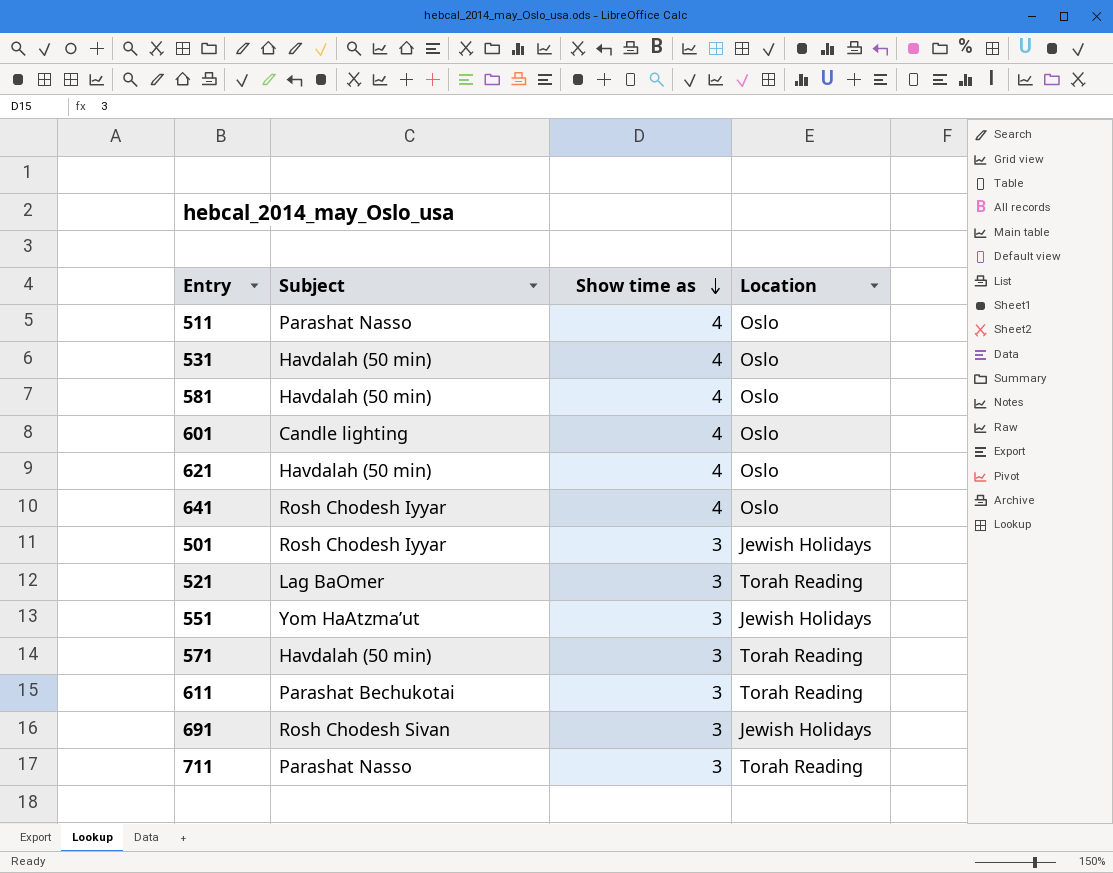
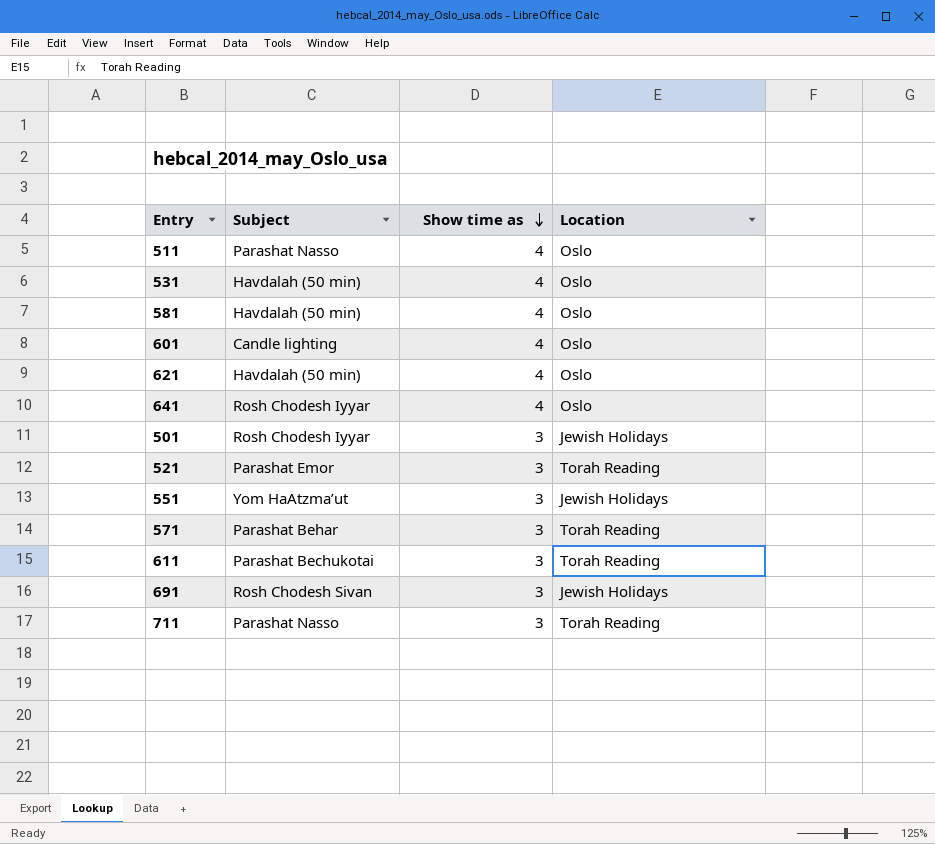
521 | Subject: Lag BaOmer -> Parashat Emor
571 | Subject: Havdalah (50 min) -> Parashat Behar

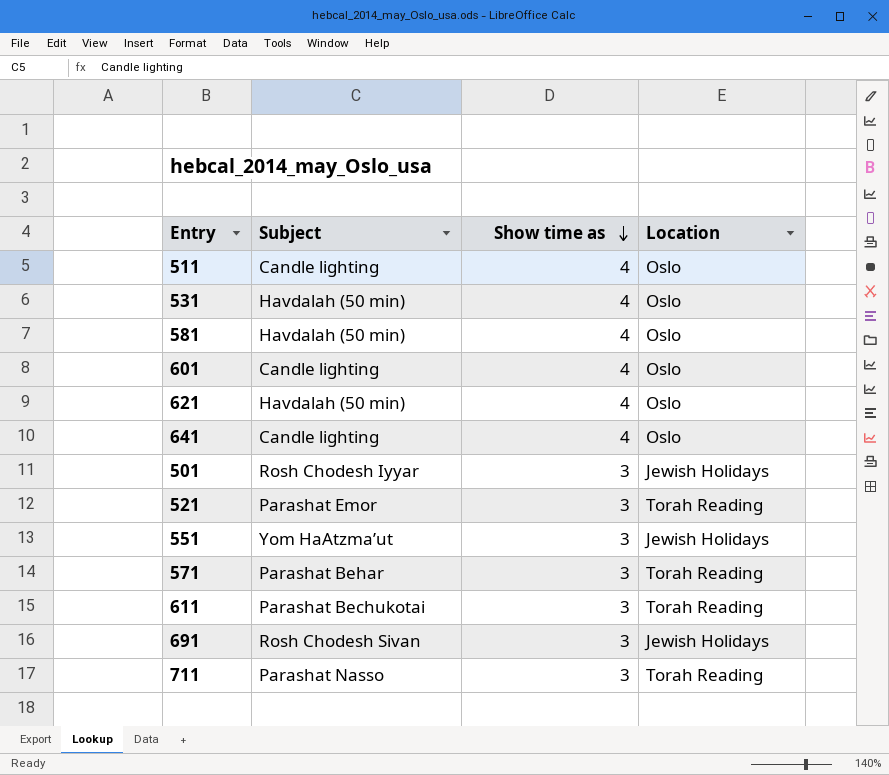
511 | Subject: Parashat Nasso -> Candle lighting
641 | Subject: Rosh Chodesh Iyyar -> Candle lighting

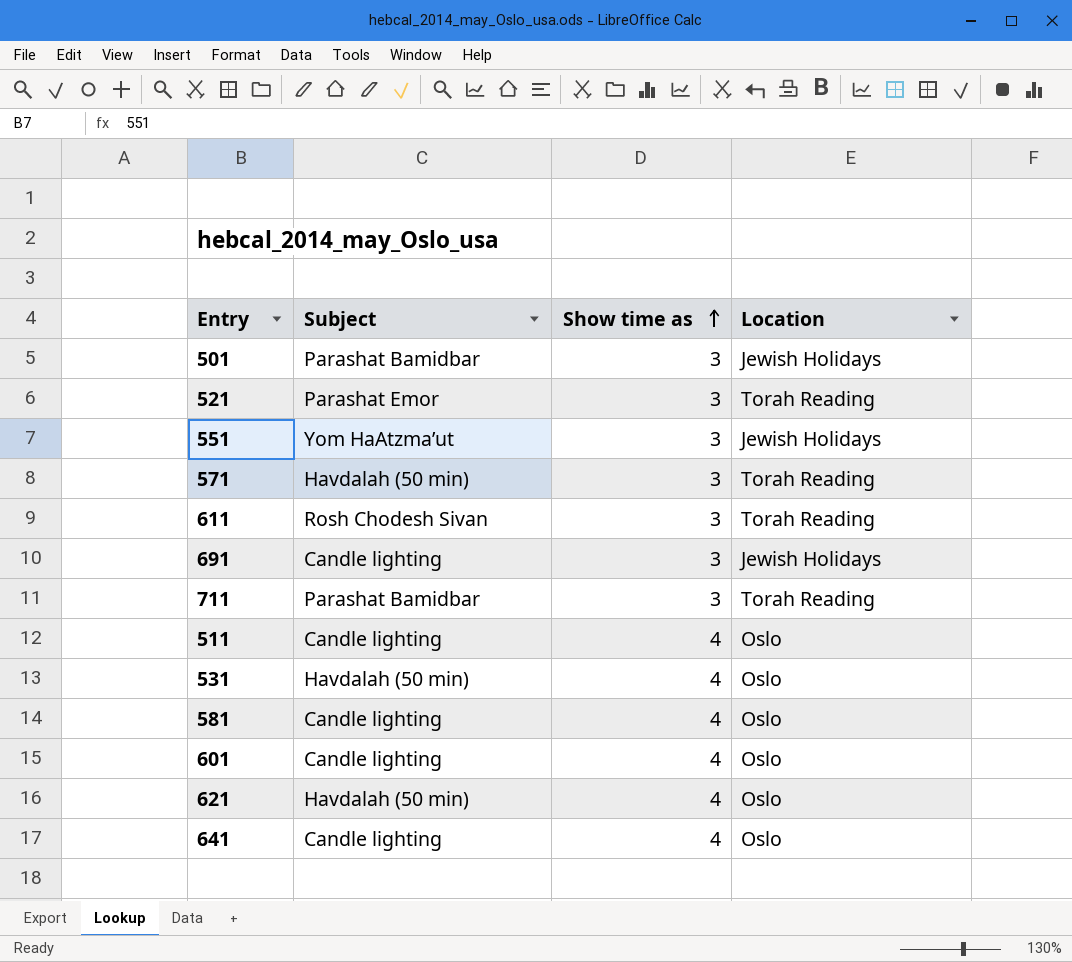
row order: Show time as descending -> Show time as ascending
501 | Subject: Rosh Chodesh Iyyar -> Parashat Bamidbar
571 | Subject: Parashat Behar -> Havdalah (50 min)
611 | Subject: Parashat Bechukotai -> Rosh Chodesh Sivan
691 | Subject: Rosh Chodesh Sivan -> Candle lighting
711 | Subject: Parashat Nasso -> Parashat Bamidbar
581 | Subject: Havdalah (50 min) -> Candle lighting

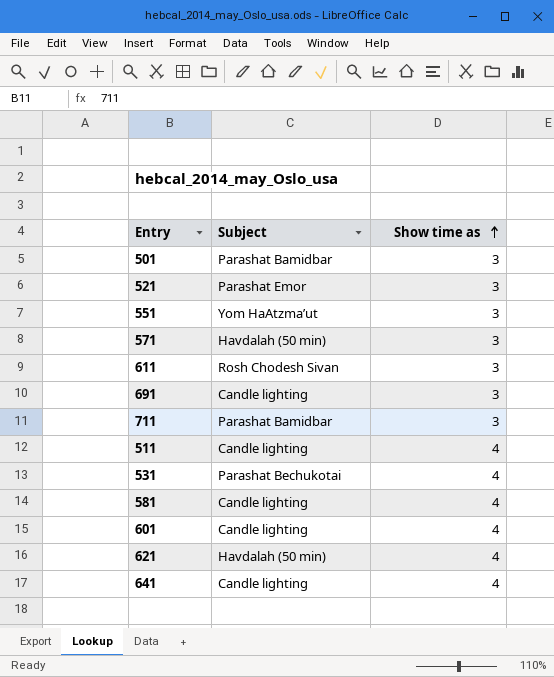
column Location | position: 4 -> none
531 | Subject: Havdalah (50 min) -> Parashat Bechukotai

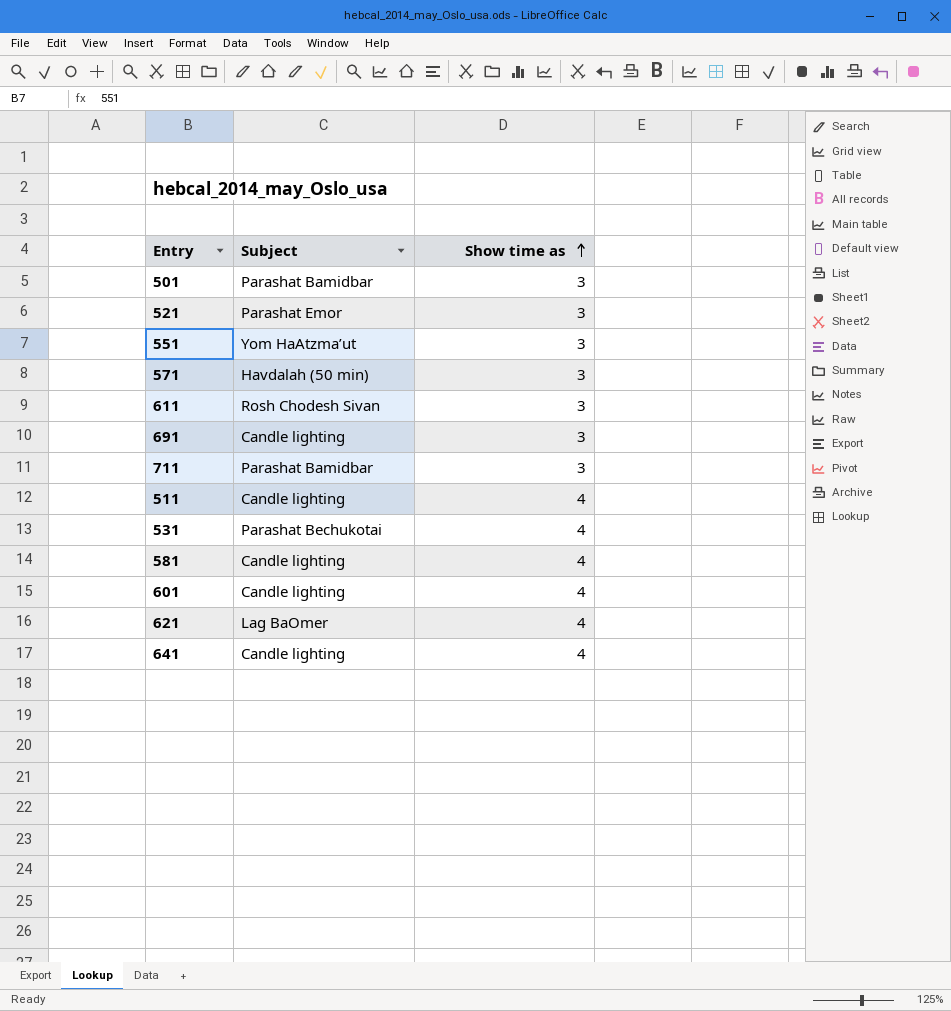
621 | Subject: Havdalah (50 min) -> Lag BaOmer

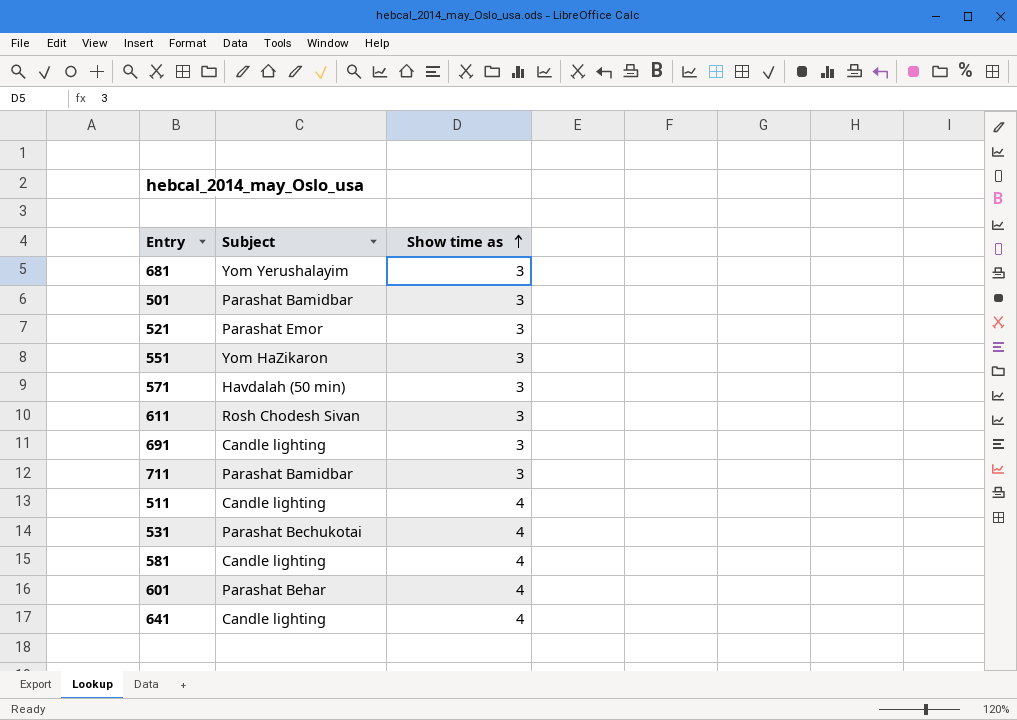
row 621: Lag BaOmer | 4 -> none
row 681: none -> Yom Yerushalayim | 3
551 | Subject: Yom HaAtzma’ut -> Yom HaZikaron
601 | Subject: Candle lighting -> Parashat Behar

